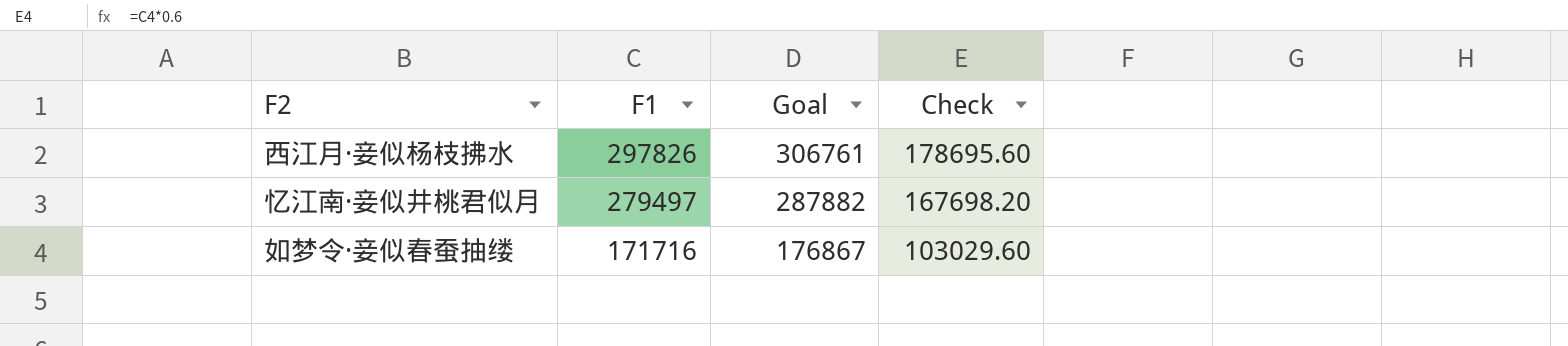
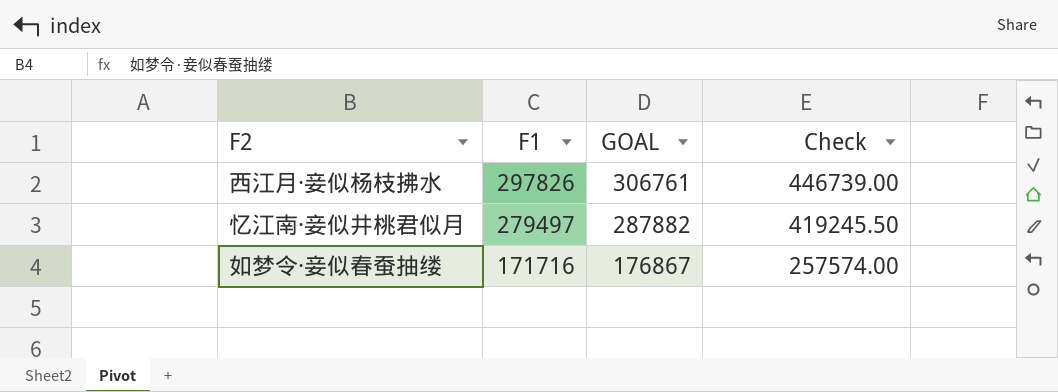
column name: Goal -> GOAL
column Check | formula: [F1] * 0.6 -> [F1] * 1.5

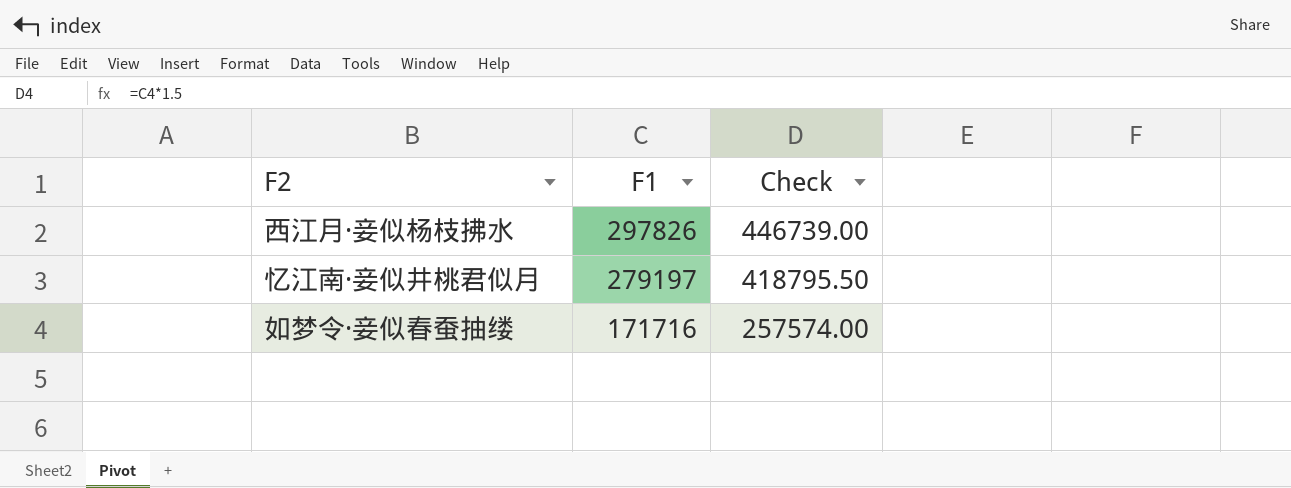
column GOAL | formula: [F1] * 1.03 -> none
忆江南·妾似井桃君似月 | F1: 279497 -> 279197
忆江南·妾似井桃君似月 | Check: 419245.50 -> 418795.50

